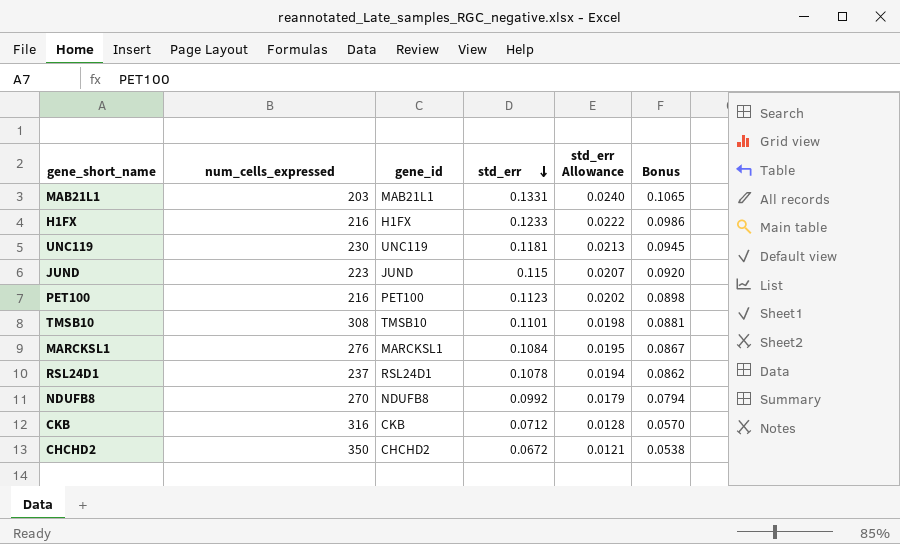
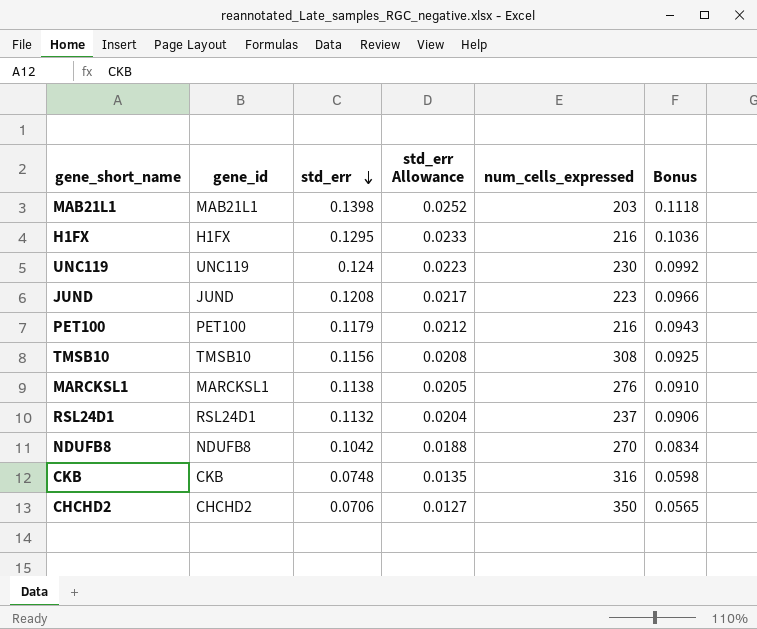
column num_cells_expressed | position: 2 -> 5
MAB21L1 | std_err: 0.1331 -> 0.1398
MAB21L1 | std_err Allowance: 0.0240 -> 0.0252
MAB21L1 | Bonus: 0.1065 -> 0.1118
H1FX | std_err: 0.1233 -> 0.1295
H1FX | std_err Allowance: 0.0222 -> 0.0233
H1FX | Bonus: 0.0986 -> 0.1036
UNC119 | std_err: 0.1181 -> 0.124
UNC119 | std_err Allowance: 0.0213 -> 0.0223
UNC119 | Bonus: 0.0945 -> 0.0992
JUND | std_err: 0.115 -> 0.1208
JUND | std_err Allowance: 0.0207 -> 0.0217
JUND | Bonus: 0.0920 -> 0.0966
PET100 | std_err: 0.1123 -> 0.1179
PET100 | std_err Allowance: 0.0202 -> 0.0212
PET100 | Bonus: 0.0898 -> 0.0943
TMSB10 | std_err: 0.1101 -> 0.1156
TMSB10 | std_err Allowance: 0.0198 -> 0.0208
TMSB10 | Bonus: 0.0881 -> 0.0925
MARCKSL1 | std_err: 0.1084 -> 0.1138
MARCKSL1 | std_err Allowance: 0.0195 -> 0.0205
MARCKSL1 | Bonus: 0.0867 -> 0.0910
RSL24D1 | std_err: 0.1078 -> 0.1132
RSL24D1 | std_err Allowance: 0.0194 -> 0.0204
RSL24D1 | Bonus: 0.0862 -> 0.0906
NDUFB8 | std_err: 0.0992 -> 0.1042
NDUFB8 | std_err Allowance: 0.0179 -> 0.0188
NDUFB8 | Bonus: 0.0794 -> 0.0834
CKB | std_err: 0.0712 -> 0.0748
CKB | std_err Allowance: 0.0128 -> 0.0135
CKB | Bonus: 0.0570 -> 0.0598
CHCHD2 | std_err: 0.0672 -> 0.0706
CHCHD2 | std_err Allowance: 0.0121 -> 0.0127
CHCHD2 | Bonus: 0.0538 -> 0.0565

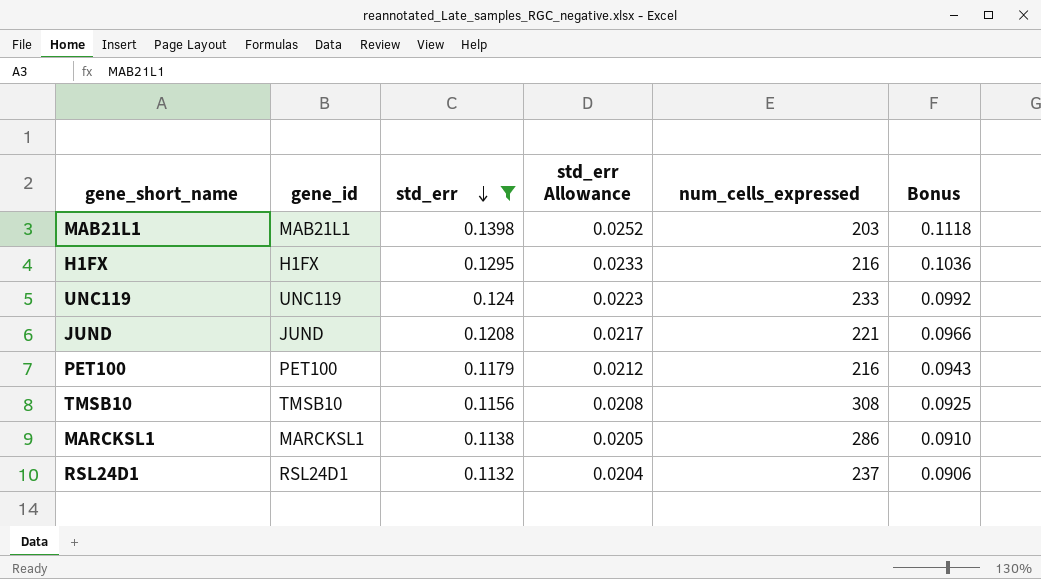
filter: none -> std_err >= 0.1132
UNC119 | num_cells_expressed: 230 -> 233
JUND | num_cells_expressed: 223 -> 221
MARCKSL1 | num_cells_expressed: 276 -> 286

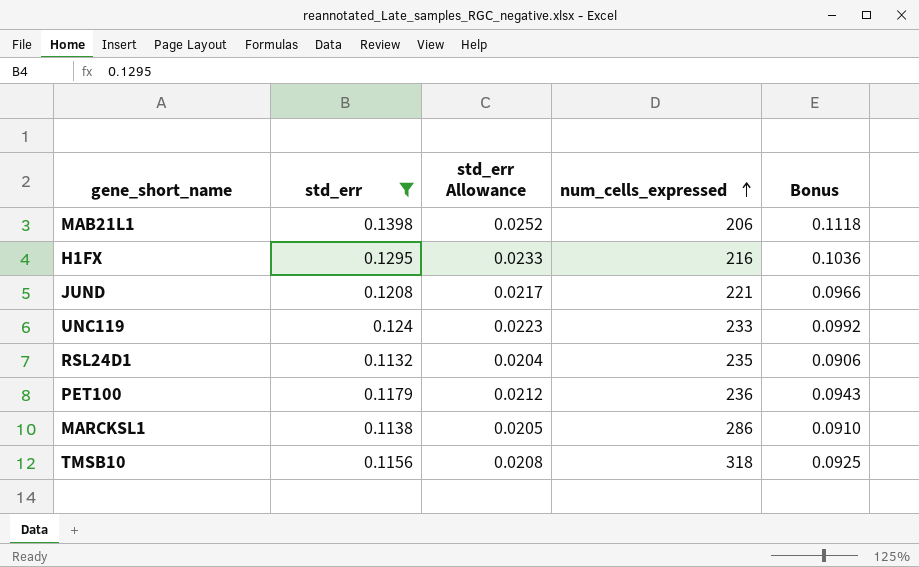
row order: std_err descending -> num_cells_expressed ascending
column gene_id | position: 2 -> none
MAB21L1 | num_cells_expressed: 203 -> 206
RSL24D1 | num_cells_expressed: 237 -> 235
PET100 | num_cells_expressed: 216 -> 236
TMSB10 | num_cells_expressed: 308 -> 318

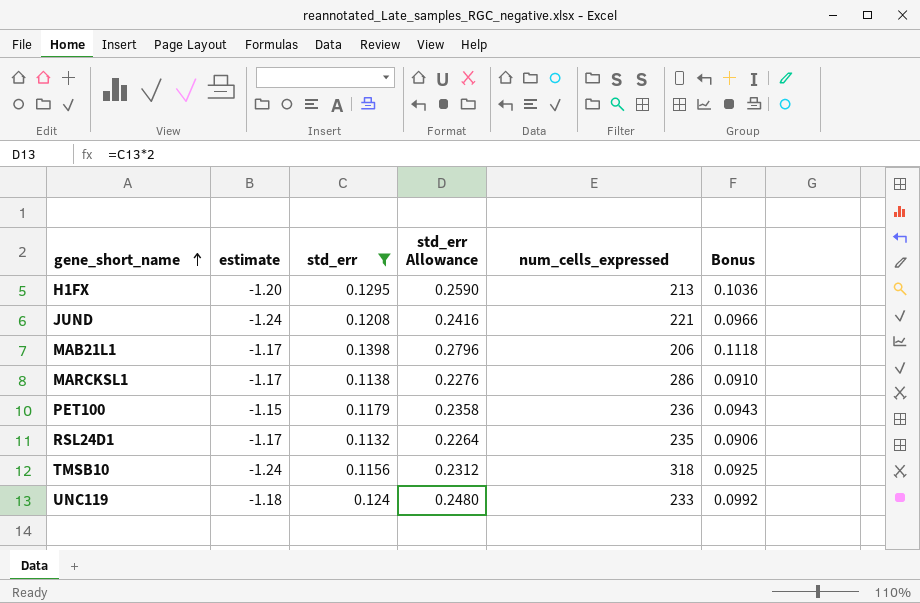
row order: num_cells_expressed ascending -> gene_short_name ascending
column estimate | position: none -> 2
column std_err Allowance | formula: [std_err] * 0.18 -> [std_err] * 2
H1FX | num_cells_expressed: 216 -> 213

